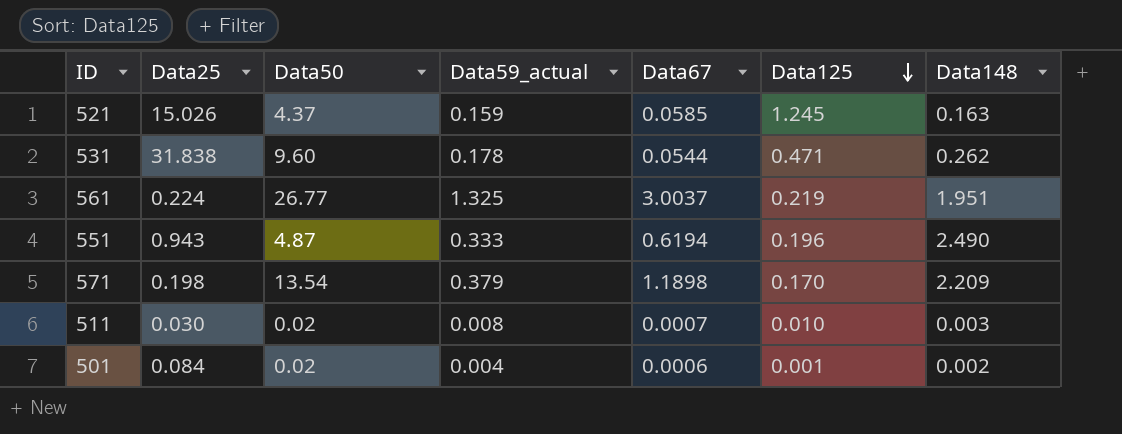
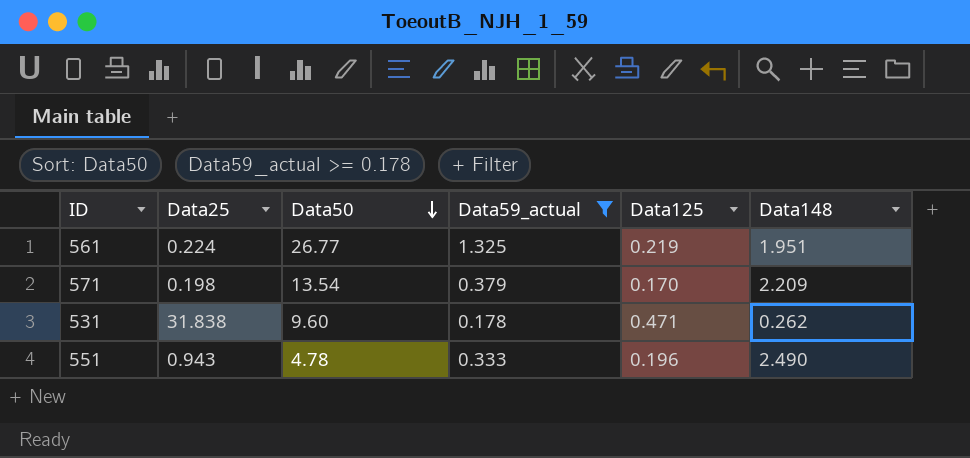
filter: none -> Data59_actual >= 0.178
row order: Data125 descending -> Data50 descending
column Data67 | position: 5 -> none
551 | Data50: 4.87 -> 4.78

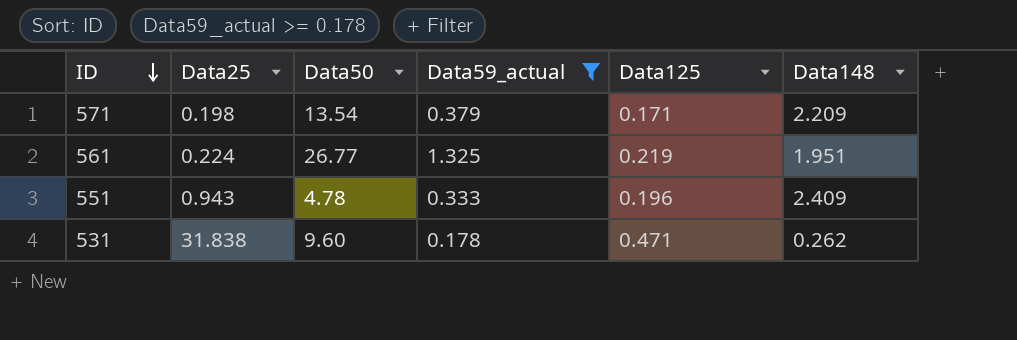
row order: Data50 descending -> ID descending
571 | Data125: 0.170 -> 0.171
551 | Data148: 2.490 -> 2.409

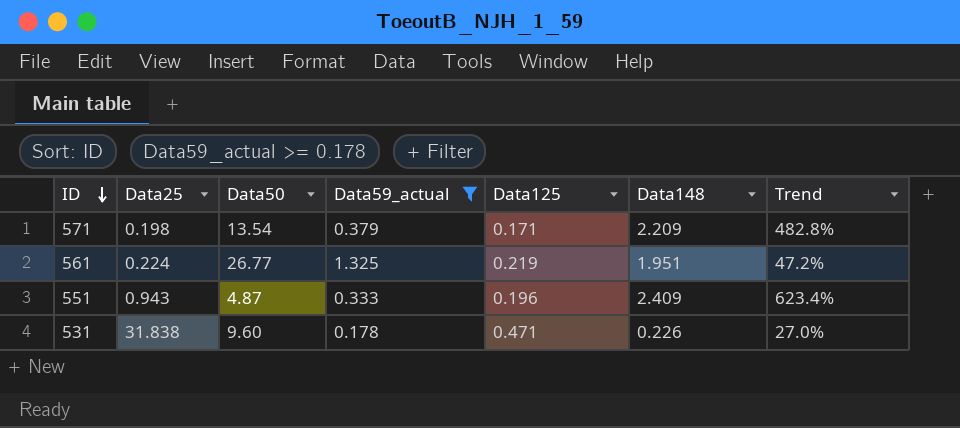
column Trend | formula: none -> ([Data148] - [Data59_actual]) / [Data59_actual]
551 | Data50: 4.78 -> 4.87
531 | Data148: 0.262 -> 0.226

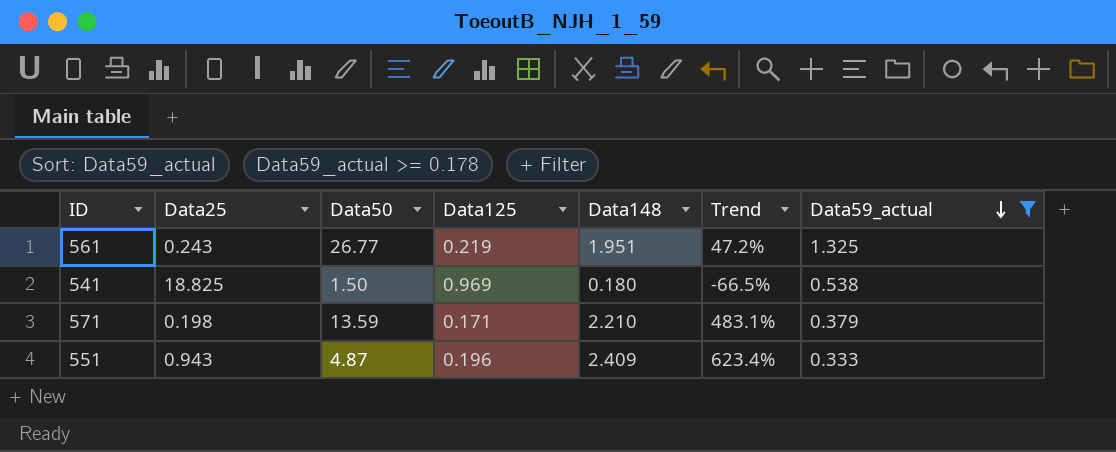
row order: ID descending -> Data59_actual descending
column Data59_actual | position: 4 -> 7
row 531: 31.838 | 9.60 | 0.178 | 0.471 | 0.226 | 27.0% -> none
561 | Data25: 0.224 -> 0.243
row 541: none -> 18.825 | 1.50 | 0.969 | 0.180 | -66.5% | 0.538
571 | Data50: 13.54 -> 13.59
571 | Data148: 2.209 -> 2.210
571 | Trend: 482.8% -> 483.1%

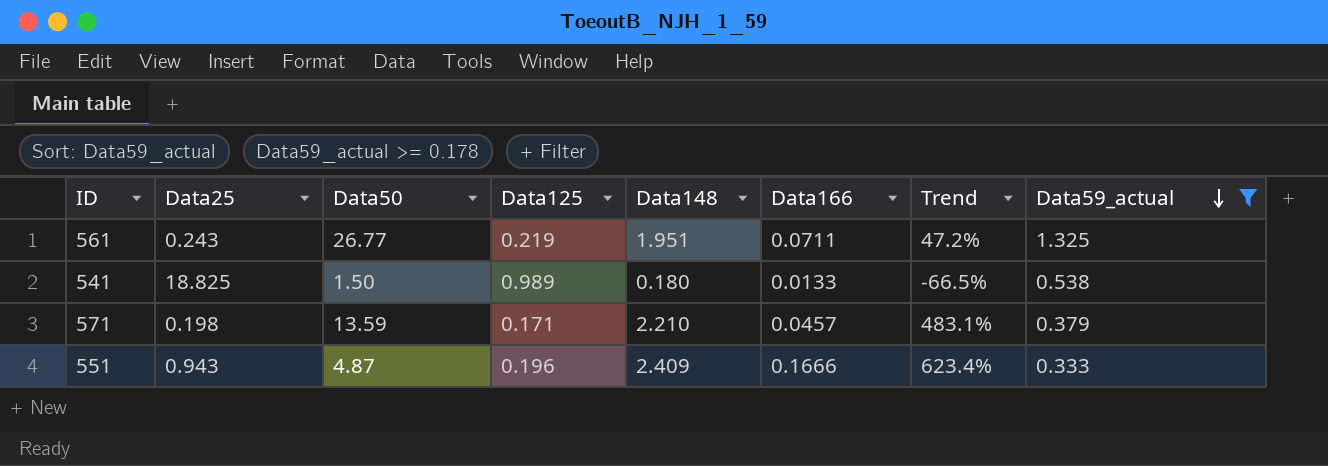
column Data166 | position: none -> 6
541 | Data125: 0.969 -> 0.989

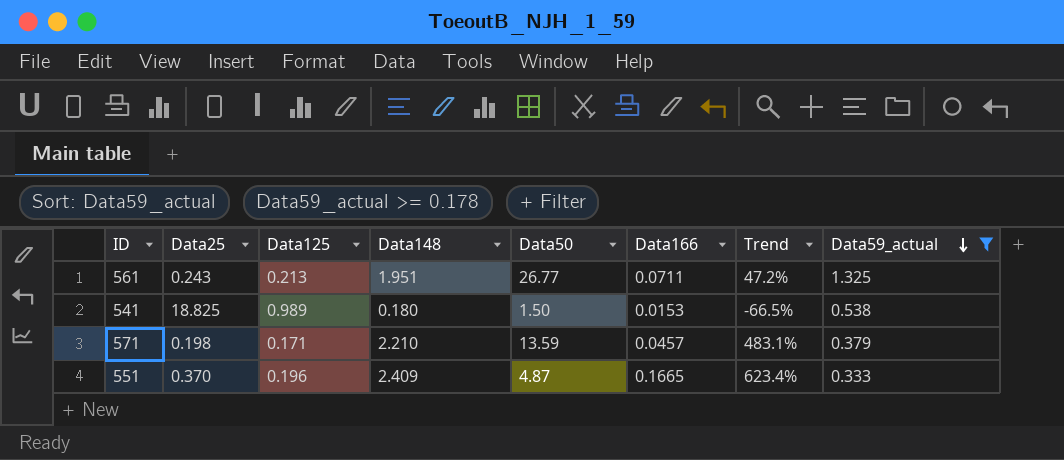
column Data50 | position: 3 -> 5
561 | Data125: 0.219 -> 0.213
541 | Data166: 0.0133 -> 0.0153
551 | Data25: 0.943 -> 0.370
551 | Data166: 0.1666 -> 0.1665

